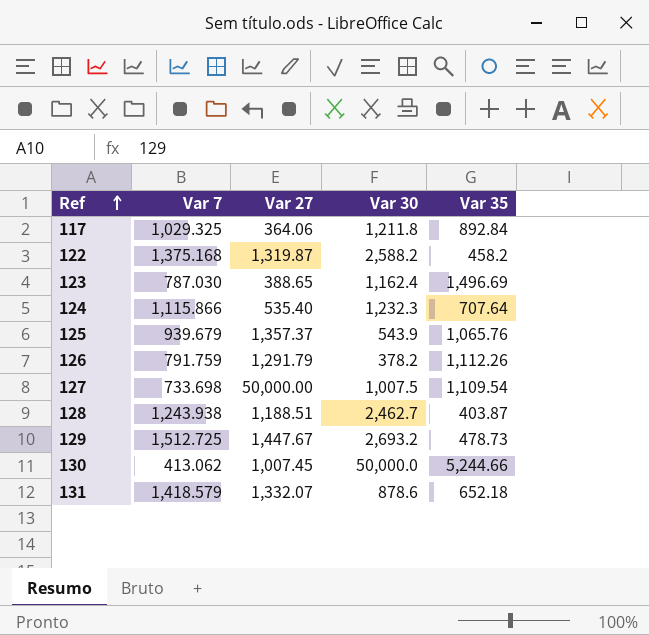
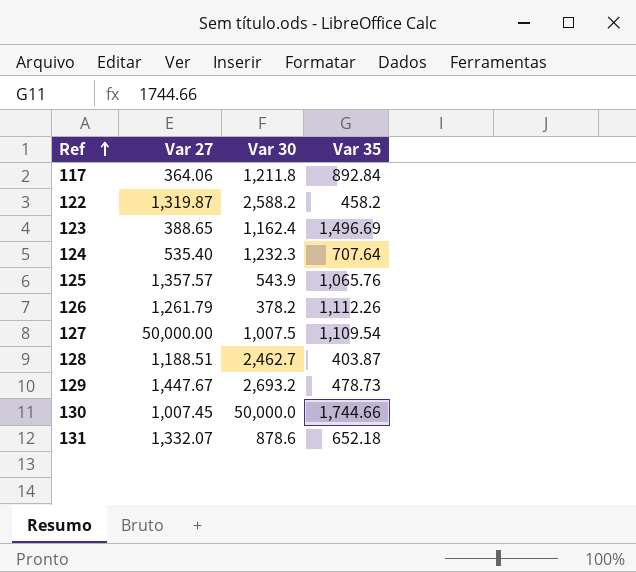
column Var 7 | position: 2 -> none
125 | Var 27: 1,357.37 -> 1,357.57
126 | Var 27: 1,291.79 -> 1,261.79
130 | Var 35: 5,244.66 -> 1,744.66

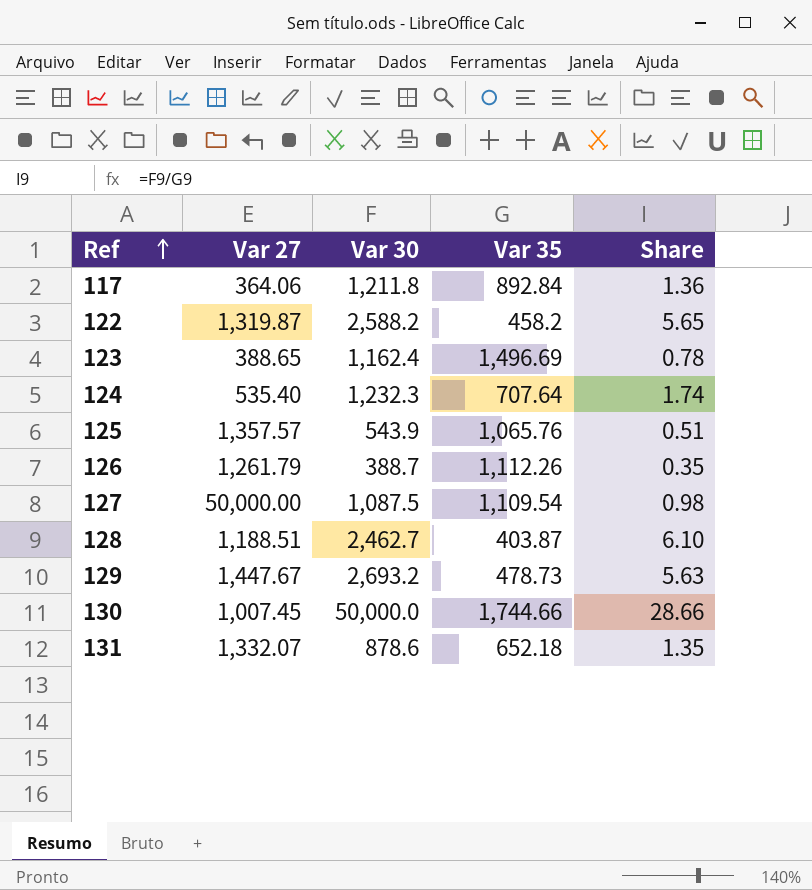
column Share | formula: none -> [Var 30] / [Var 35]
126 | Var 30: 378.2 -> 388.7
127 | Var 30: 1,007.5 -> 1,087.5

